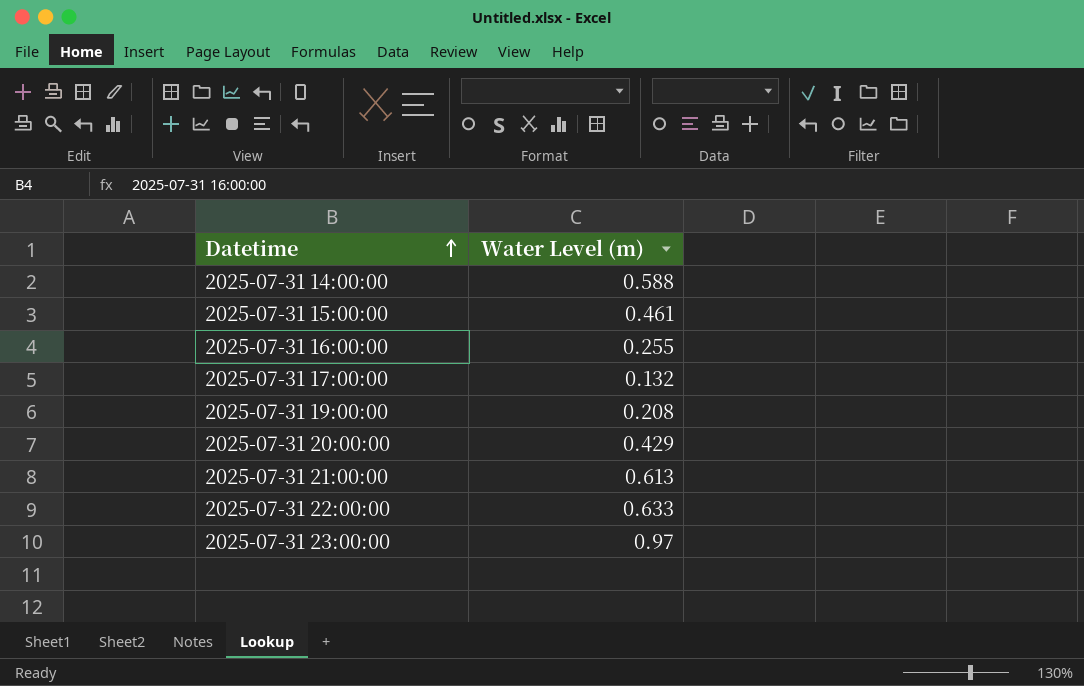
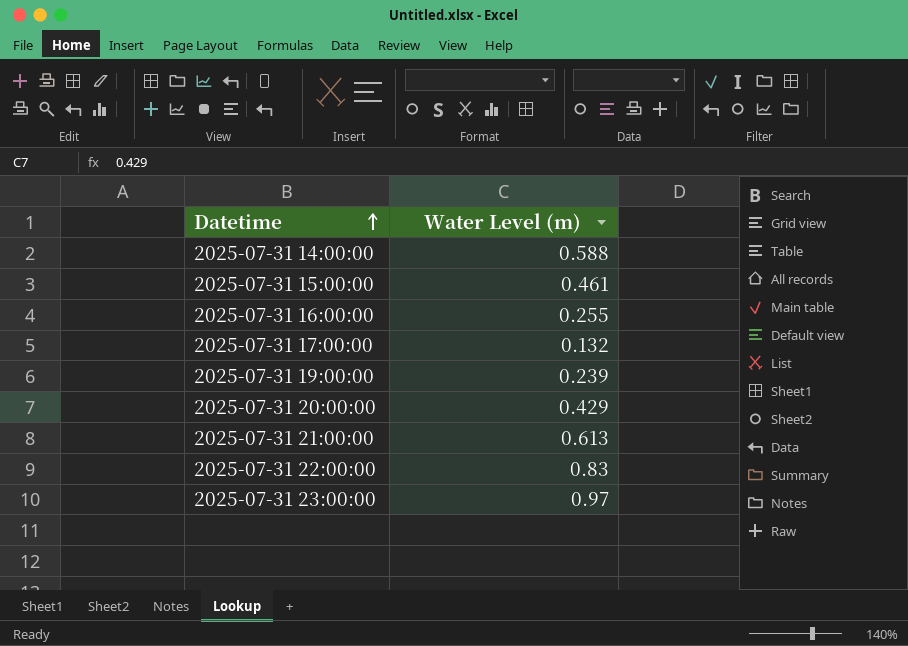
2025-07-31 19:00:00 | Water Level (m): 0.208 -> 0.239
2025-07-31 22:00:00 | Water Level (m): 0.633 -> 0.83

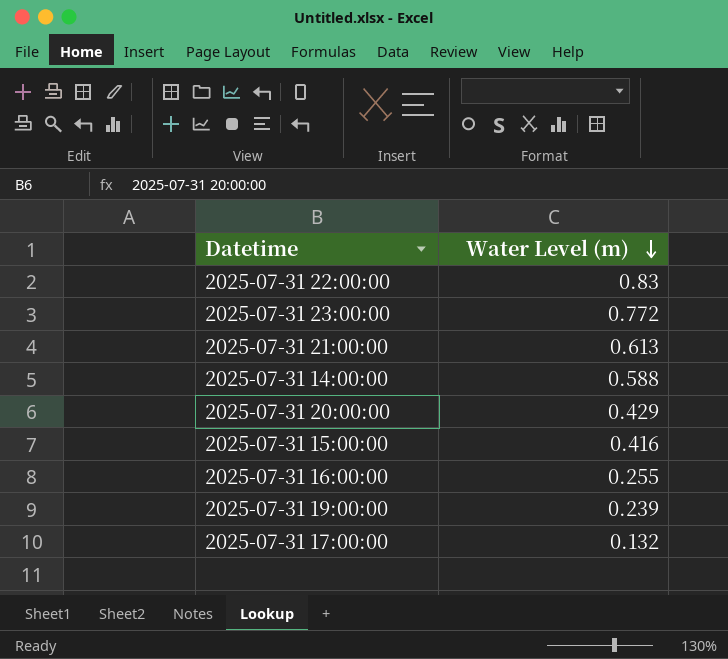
row order: Datetime ascending -> Water Level (m) descending
2025-07-31 23:00:00 | Water Level (m): 0.97 -> 0.772
2025-07-31 15:00:00 | Water Level (m): 0.461 -> 0.416

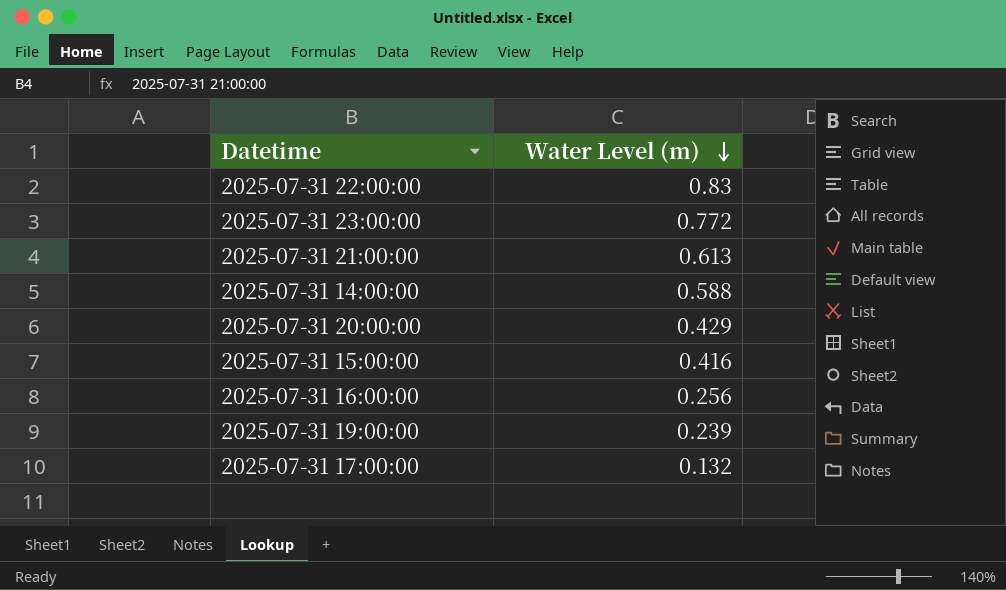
2025-07-31 16:00:00 | Water Level (m): 0.255 -> 0.256

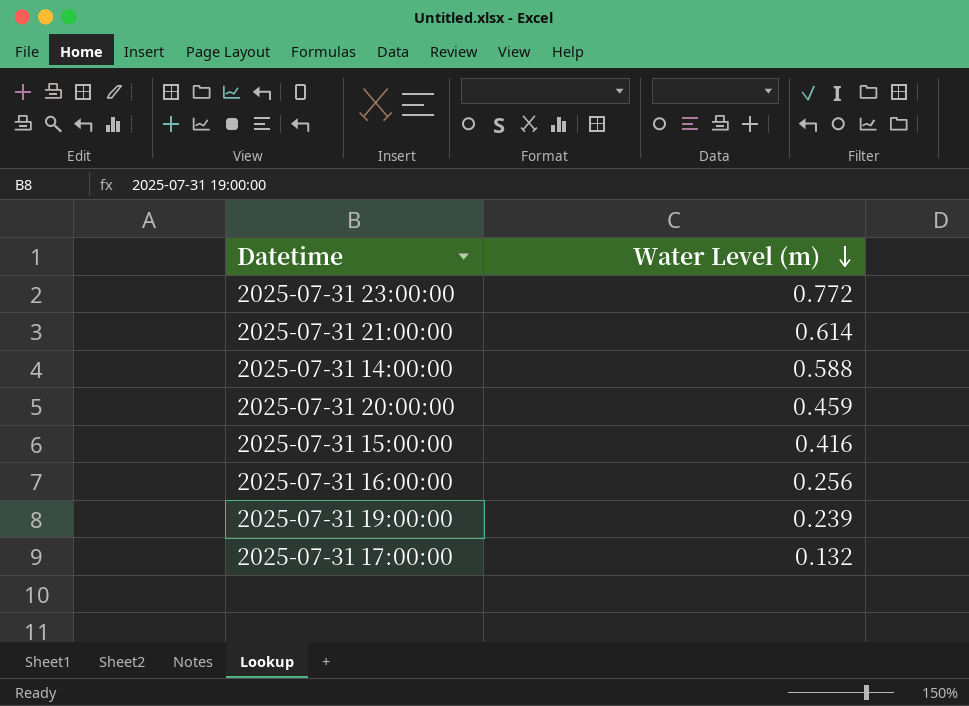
row 2025-07-31 22:00:00: 0.83 -> none
2025-07-31 21:00:00 | Water Level (m): 0.613 -> 0.614
2025-07-31 20:00:00 | Water Level (m): 0.429 -> 0.459

